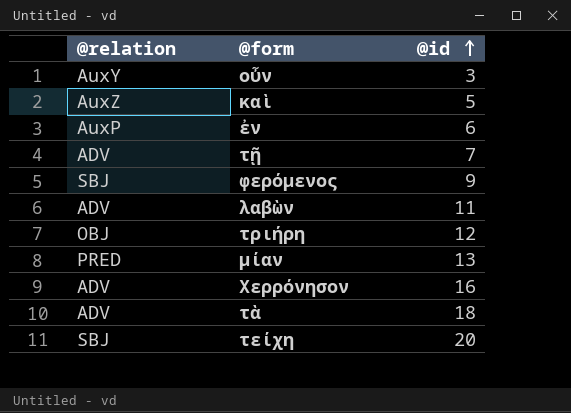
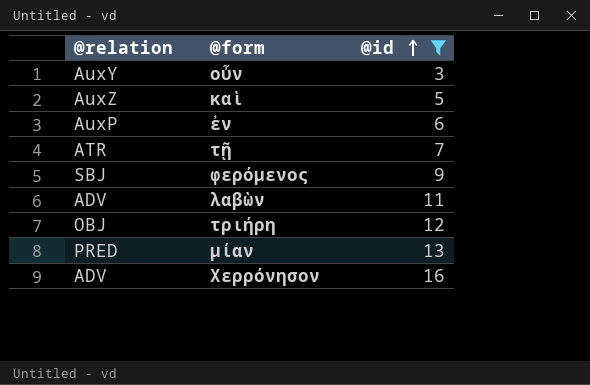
filter: none -> @id <= 16
τῇ | @relation: ADV -> ATR

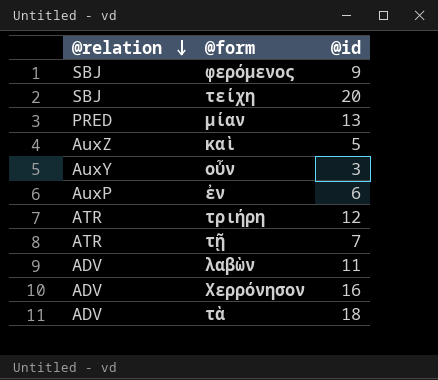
filter: @id <= 16 -> none
row order: @id ascending -> @relation descending
τριήρη | @relation: OBJ -> ATR

